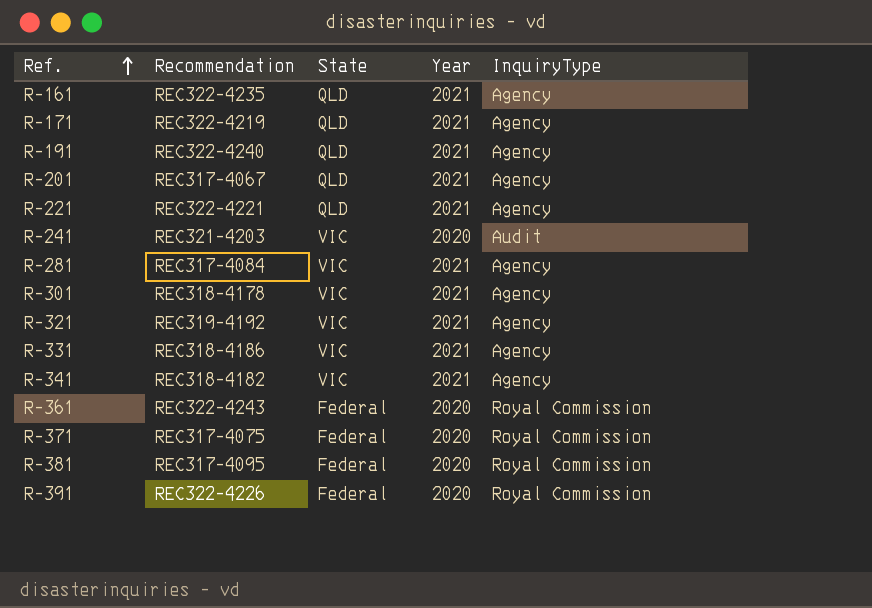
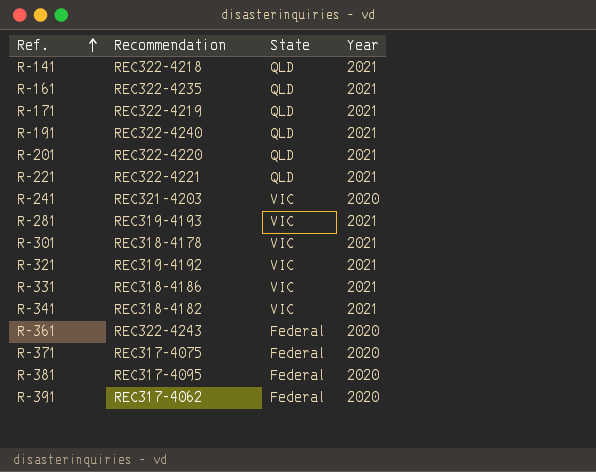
column InquiryType | position: 5 -> none
row R-141: none -> REC322-4218 | QLD | 2021
R-201 | Recommendation: REC317-4067 -> REC322-4220
R-281 | Recommendation: REC317-4084 -> REC319-4193
R-391 | Recommendation: REC322-4226 -> REC317-4062

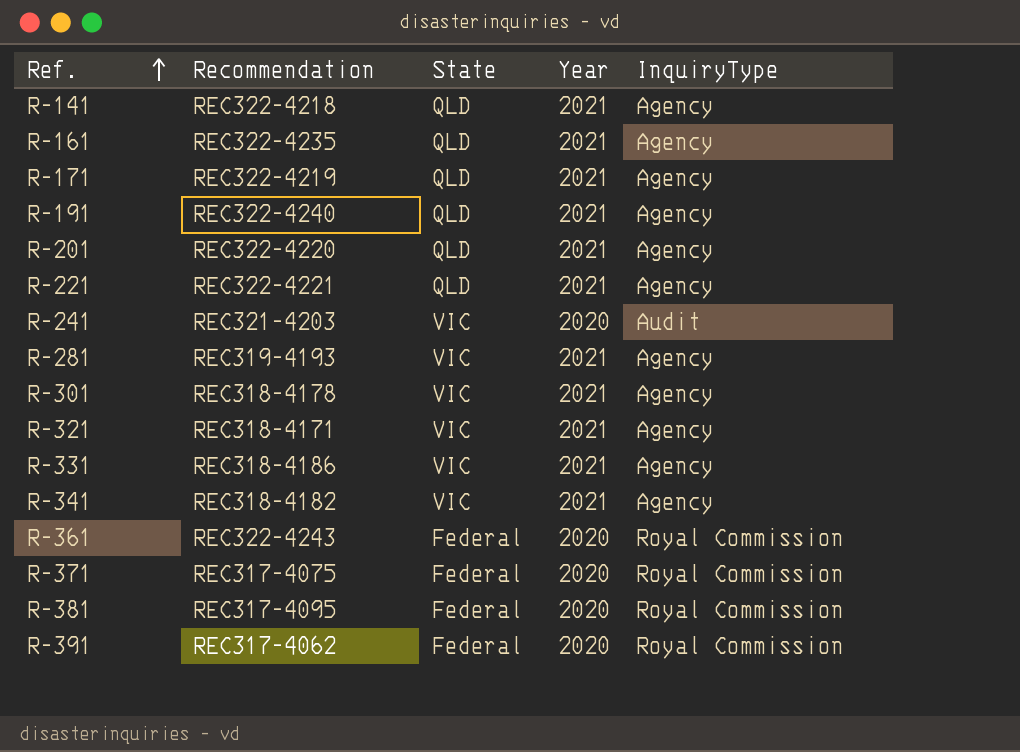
column InquiryType | position: none -> 5
R-321 | Recommendation: REC319-4192 -> REC318-4171

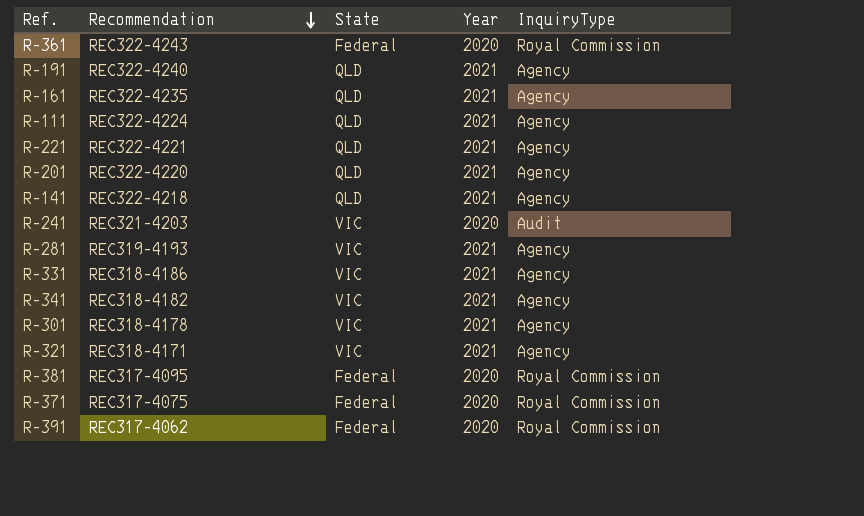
row order: Ref. ascending -> Recommendation descending
row R-171: REC322-4219 | QLD | 2021 | Agency -> none
row R-111: none -> REC322-4224 | QLD | 2021 | Agency

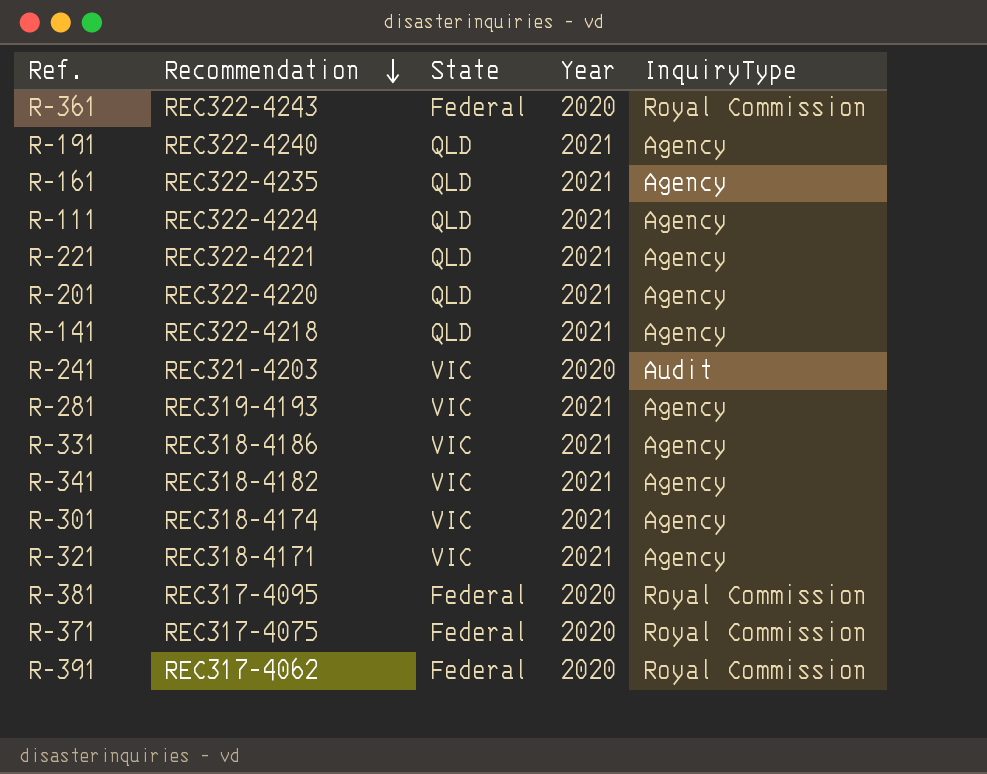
R-301 | Recommendation: REC318-4178 -> REC318-4174

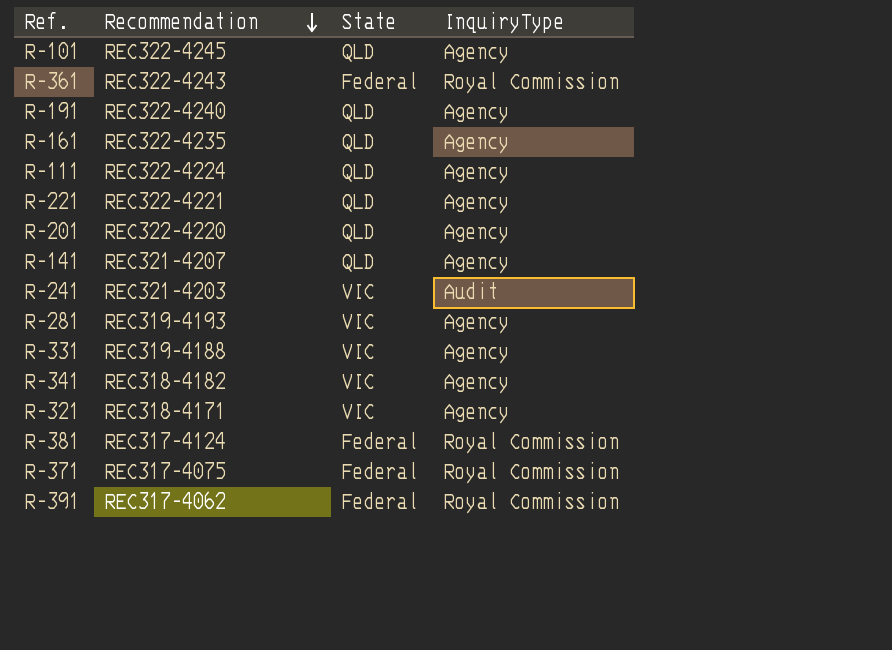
column Year | position: 4 -> none
row R-301: REC318-4174 | VIC | 2021 | Agency -> none
row R-101: none -> REC322-4245 | QLD | Agency
R-141 | Recommendation: REC322-4218 -> REC321-4207
R-331 | Recommendation: REC318-4186 -> REC319-4188
R-381 | Recommendation: REC317-4095 -> REC317-4124

